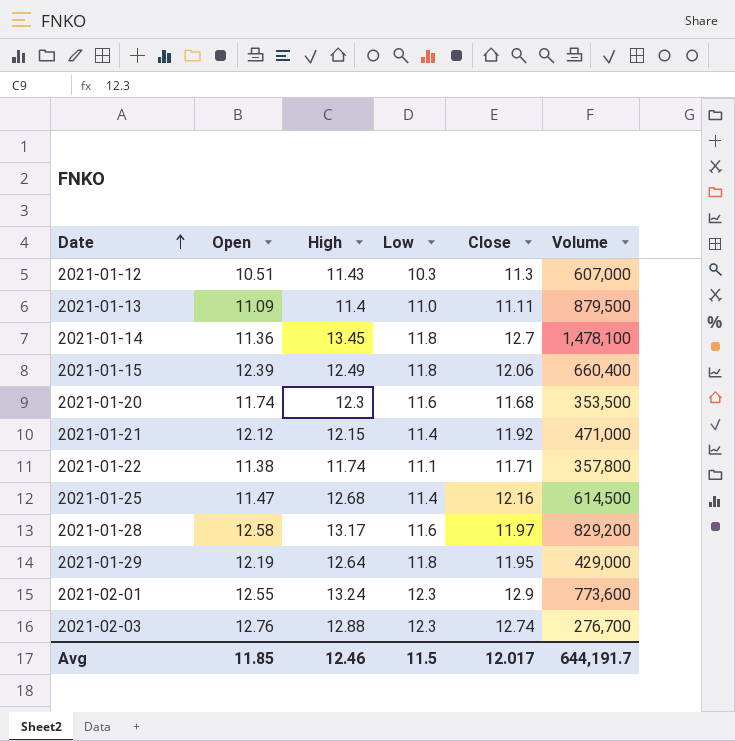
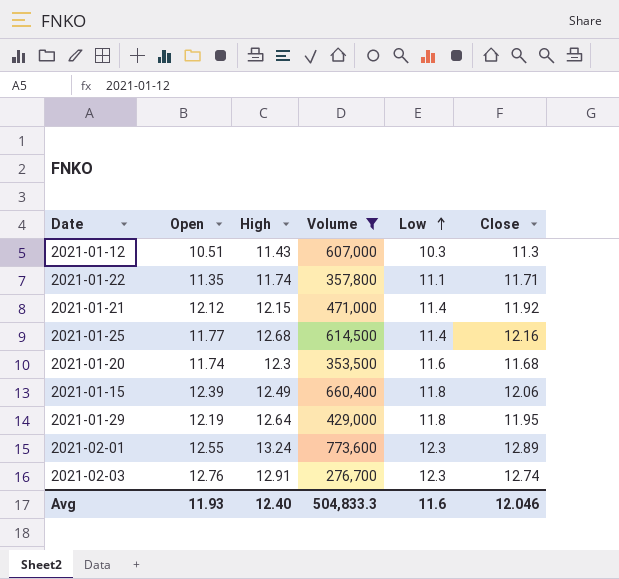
filter: none -> Volume <= 773,600
row order: Date ascending -> Low ascending
column Volume | position: 6 -> 4
2021-01-22 | Open: 11.38 -> 11.35
2021-01-25 | Open: 11.47 -> 11.77
2021-02-01 | Close: 12.9 -> 12.89
2021-02-03 | High: 12.88 -> 12.91
Avg | Open: 11.85 -> 11.93
Avg | High: 12.46 -> 12.40
Avg | Volume: 644,191.7 -> 504,833.3
Avg | Low: 11.5 -> 11.6
Avg | Close: 12.017 -> 12.046

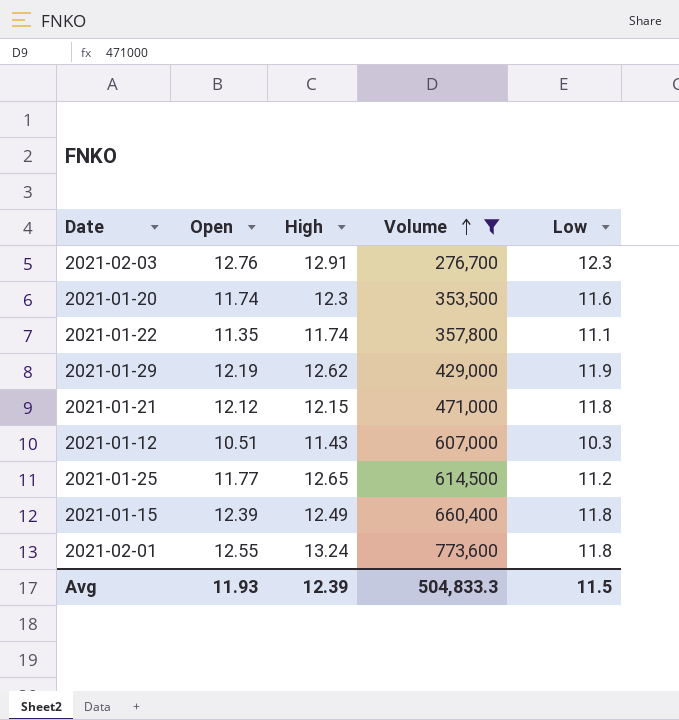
row order: Low ascending -> Volume ascending
column Close | position: 6 -> none
2021-01-29 | High: 12.64 -> 12.62
2021-01-29 | Low: 11.8 -> 11.9
2021-01-21 | Low: 11.4 -> 11.8
2021-01-25 | High: 12.68 -> 12.65
2021-01-25 | Low: 11.4 -> 11.2
2021-02-01 | Low: 12.3 -> 11.8
Avg | High: 12.40 -> 12.39
Avg | Low: 11.6 -> 11.5

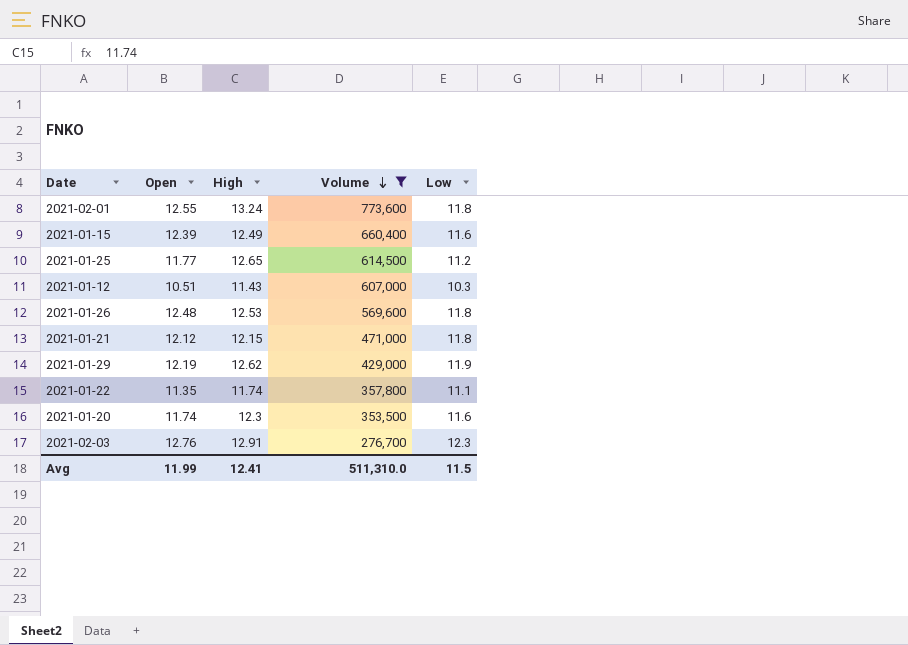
row order: Volume ascending -> Volume descending
2021-01-15 | Low: 11.8 -> 11.6
row 2021-01-26: none -> 12.48 | 12.53 | 569,600 | 11.8
Avg | Open: 11.93 -> 11.99
Avg | High: 12.39 -> 12.41
Avg | Volume: 504,833.3 -> 511,310.0

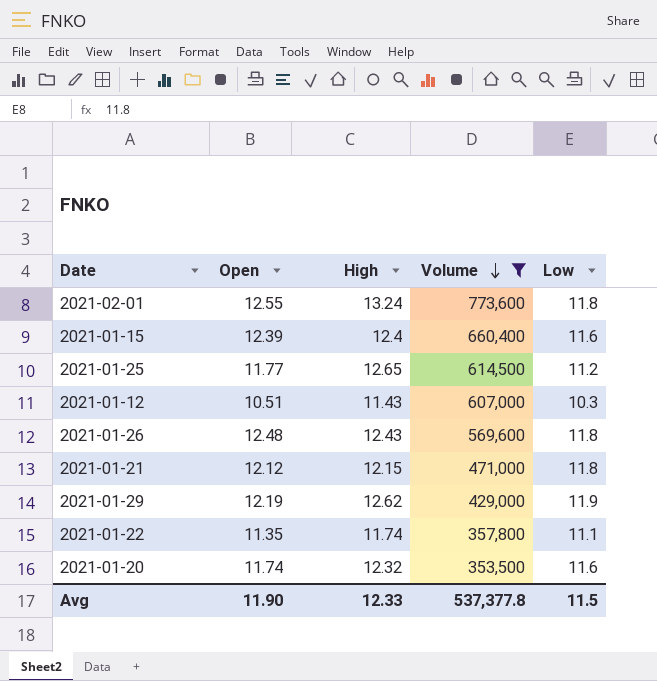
row 2021-02-03: 12.76 | 12.91 | 276,700 | 12.3 -> none
2021-01-15 | High: 12.49 -> 12.4
2021-01-26 | High: 12.53 -> 12.43
2021-01-20 | High: 12.3 -> 12.32
Avg | Open: 11.99 -> 11.90
Avg | High: 12.41 -> 12.33
Avg | Volume: 511,310.0 -> 537,377.8

